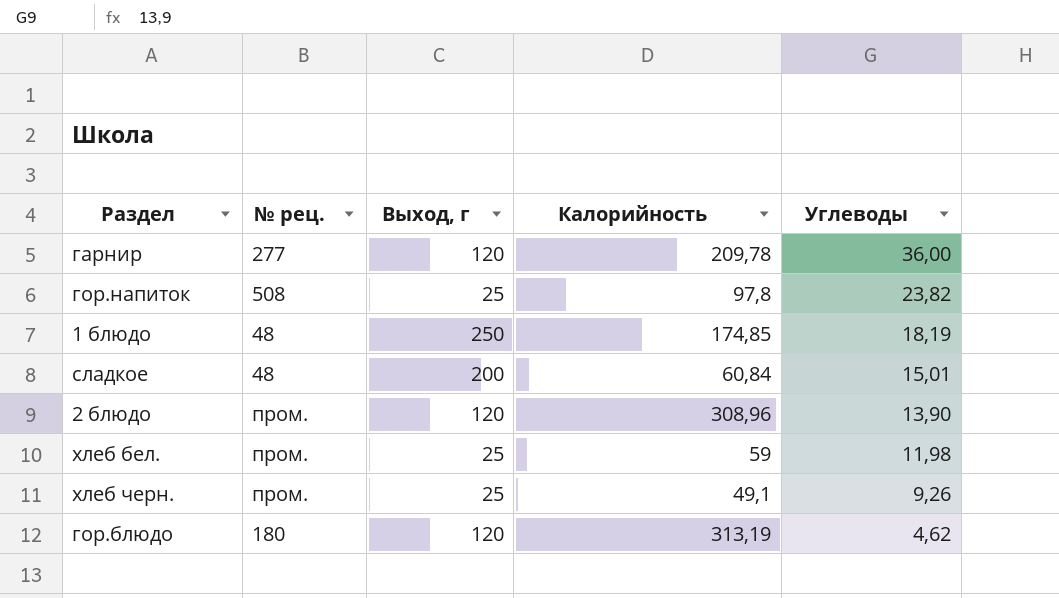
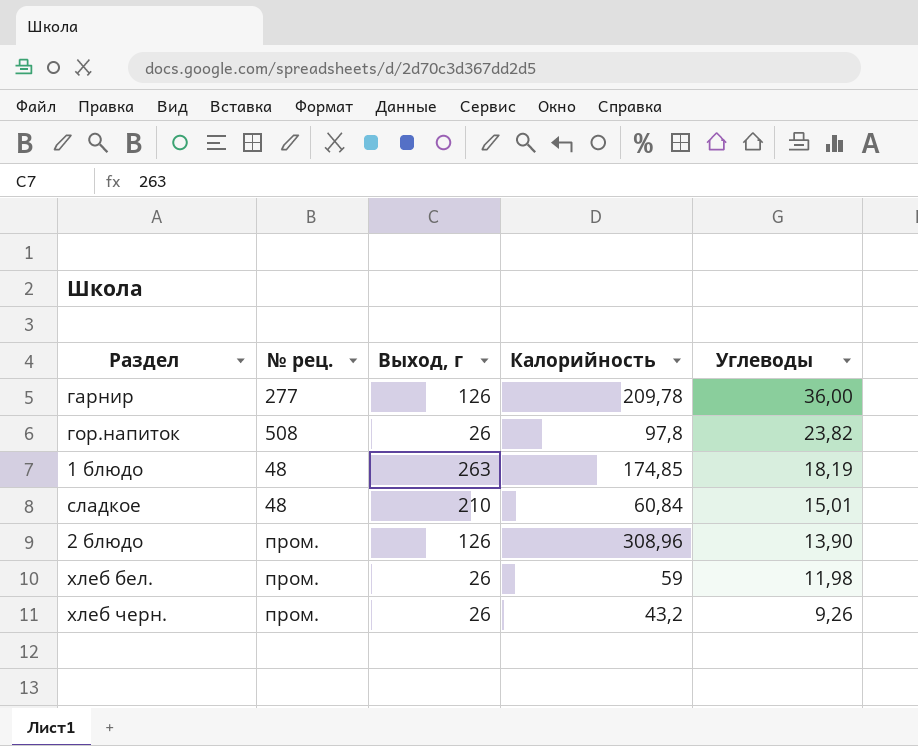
row гор.блюдо: 180 | 120 | 313,19 | 4,62 -> none
гарнир | Выход, г: 120 -> 126
гор.напиток | Выход, г: 25 -> 26
1 блюдо | Выход, г: 250 -> 263
сладкое | Выход, г: 200 -> 210
2 блюдо | Выход, г: 120 -> 126
хлеб бел. | Выход, г: 25 -> 26
хлеб черн. | Выход, г: 25 -> 26
хлеб черн. | Калорийность: 49,1 -> 43,2

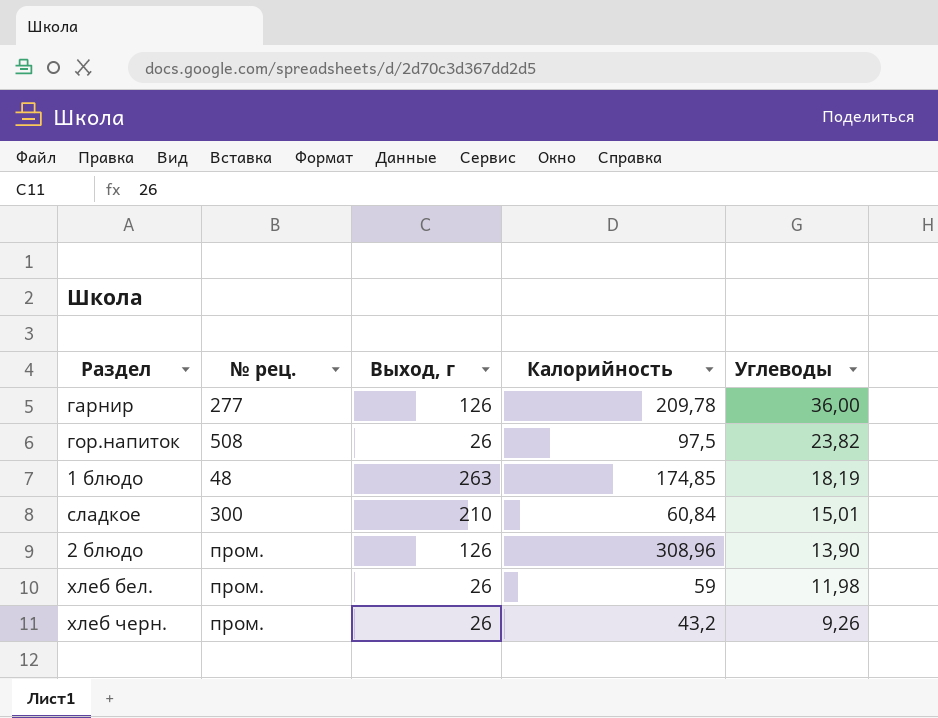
гор.напиток | Калорийность: 97,8 -> 97,5
сладкое | № рец.: 48 -> 300

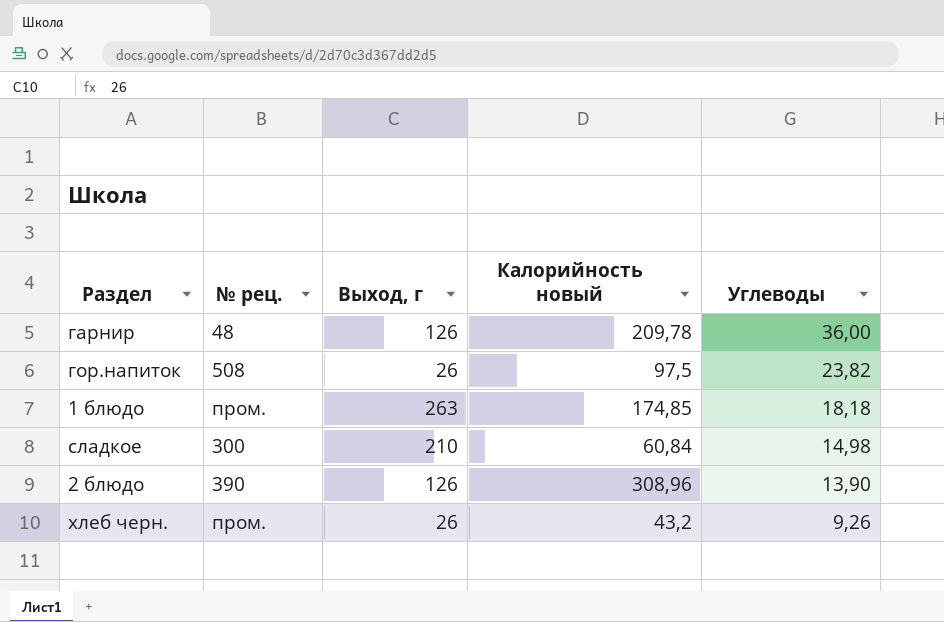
column name: Калорийность -> Калорийность новый
row хлеб бел.: пром. | 26 | 59 | 11,98 -> none
гарнир | № рец.: 277 -> 48
1 блюдо | № рец.: 48 -> пром.
1 блюдо | Углеводы: 18,19 -> 18,18
сладкое | Углеводы: 15,01 -> 14,98
2 блюдо | № рец.: пром. -> 390

